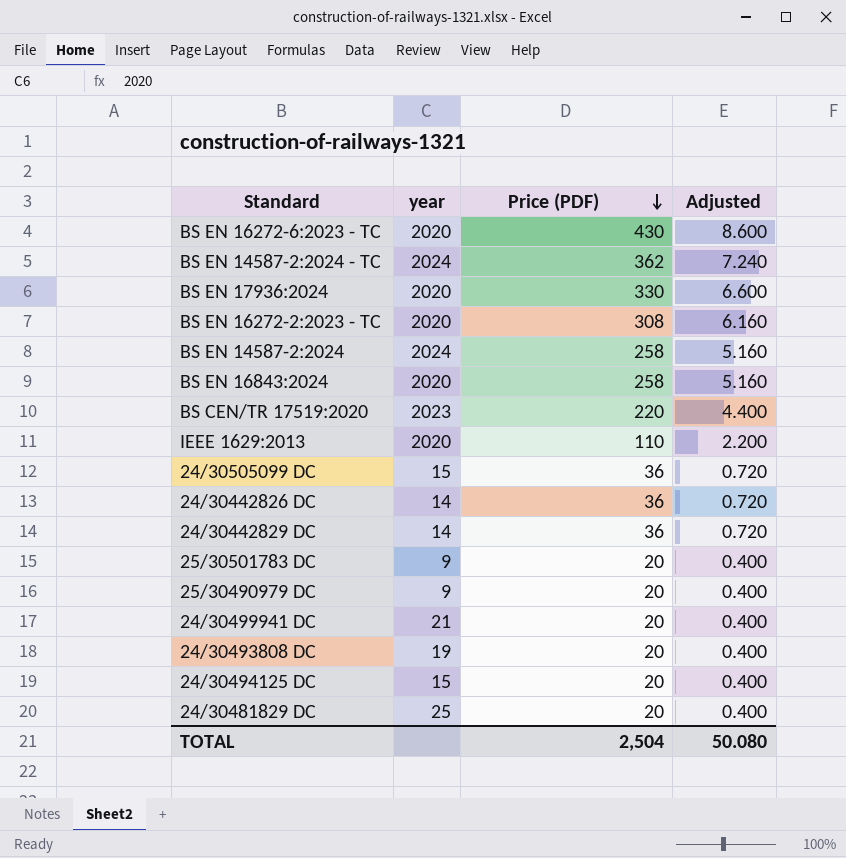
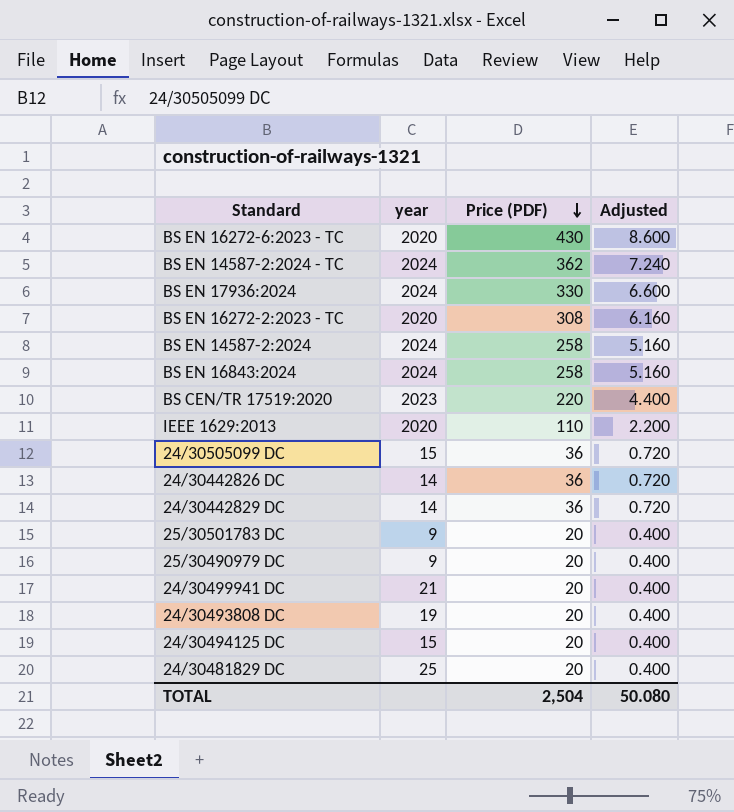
BS EN 17936:2024 | year: 2020 -> 2024
BS EN 16843:2024 | year: 2020 -> 2024

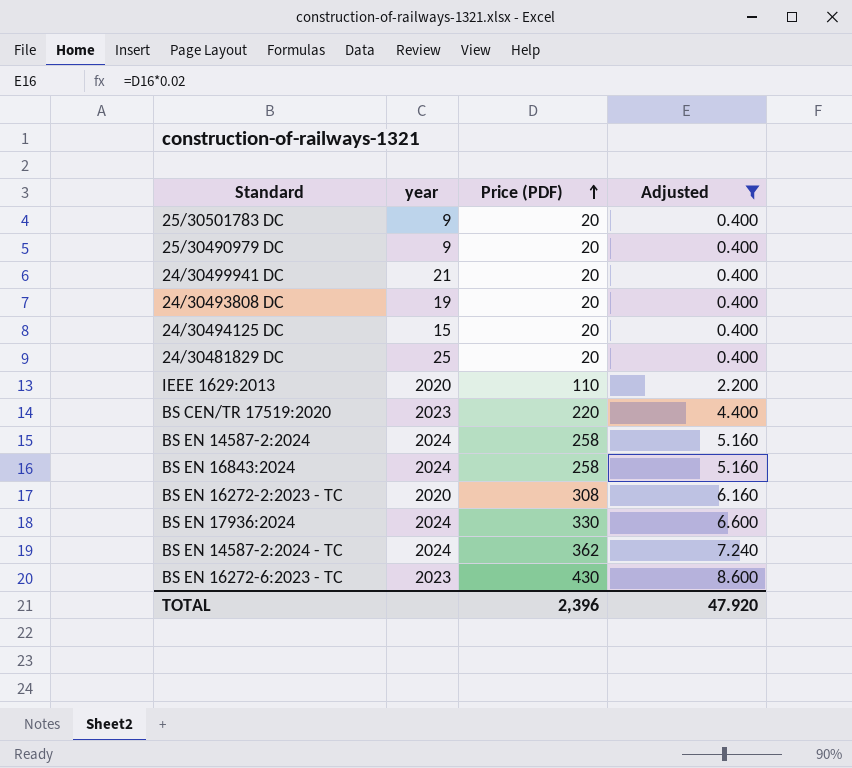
filter: none -> Adjusted != 0.720
row order: Price (PDF) descending -> Price (PDF) ascending
BS EN 16272-6:2023 - TC | year: 2020 -> 2023
TOTAL | Price (PDF): 2,504 -> 2,396
TOTAL | Adjusted: 50.080 -> 47.920

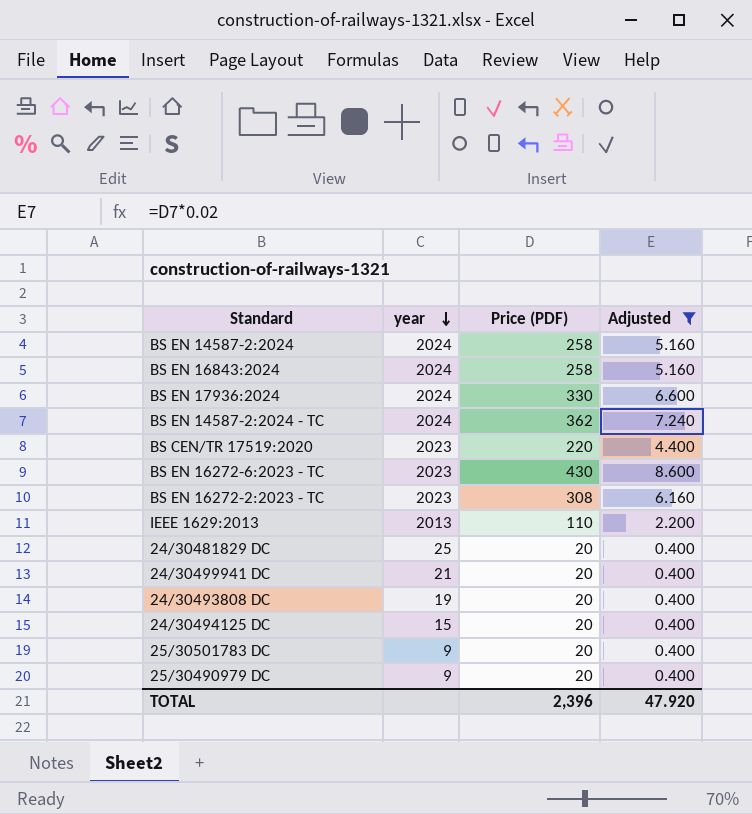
row order: Price (PDF) ascending -> year descending
BS EN 16272-2:2023 - TC | year: 2020 -> 2023
IEEE 1629:2013 | year: 2020 -> 2013

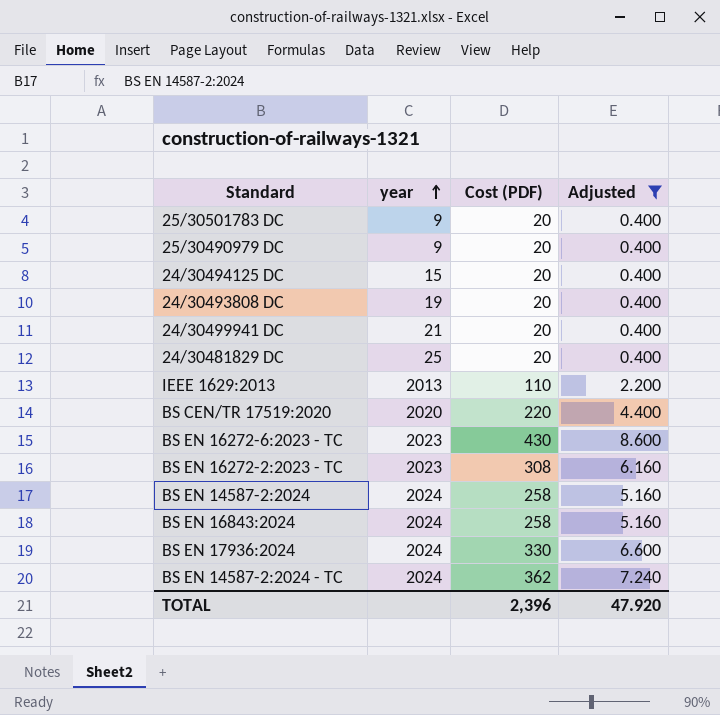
row order: year descending -> year ascending
column name: Price (PDF) -> Cost (PDF)
BS CEN/TR 17519:2020 | year: 2023 -> 2020

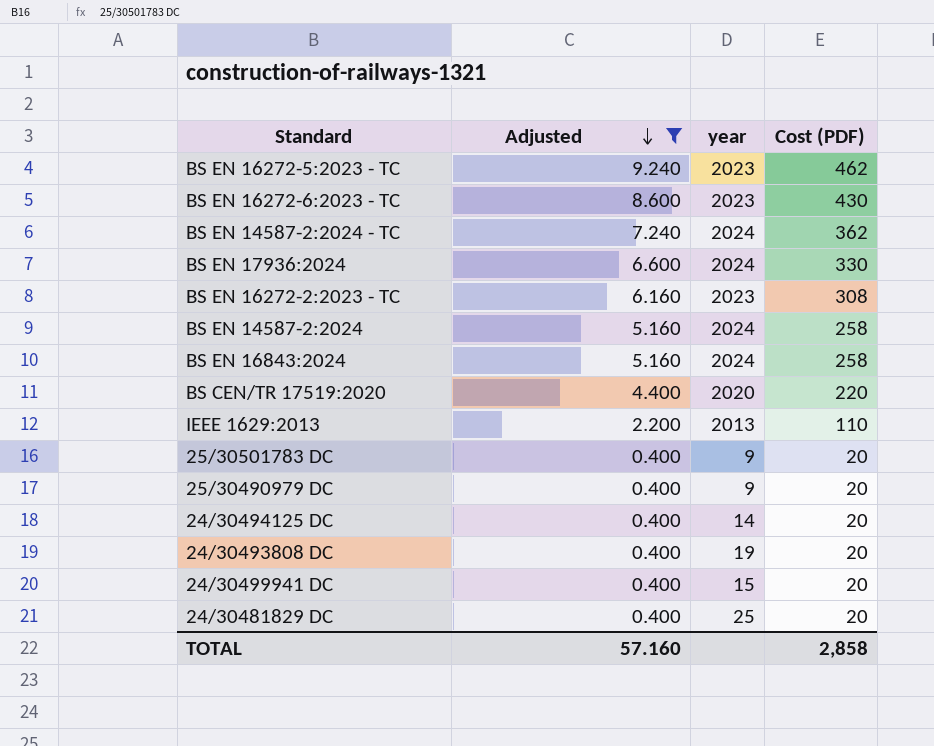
row order: year ascending -> Adjusted descending
column Adjusted | position: 4 -> 2
row BS EN 16272-5:2023 - TC: none -> 9.240 | 2023 | 462
24/30494125 DC | year: 15 -> 14
24/30499941 DC | year: 21 -> 15
TOTAL | Adjusted: 47.920 -> 57.160
TOTAL | Cost (PDF): 2,396 -> 2,858

